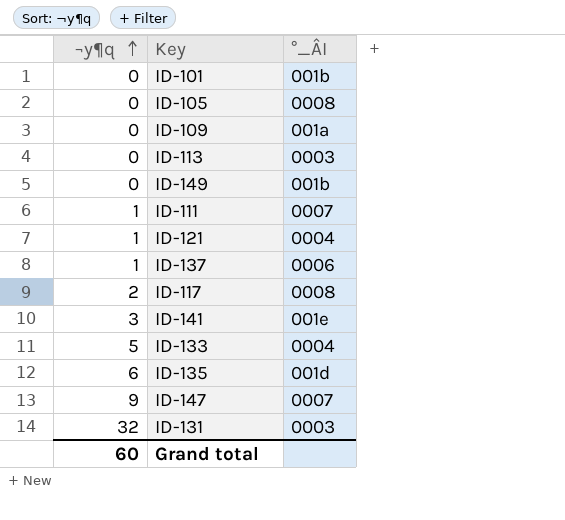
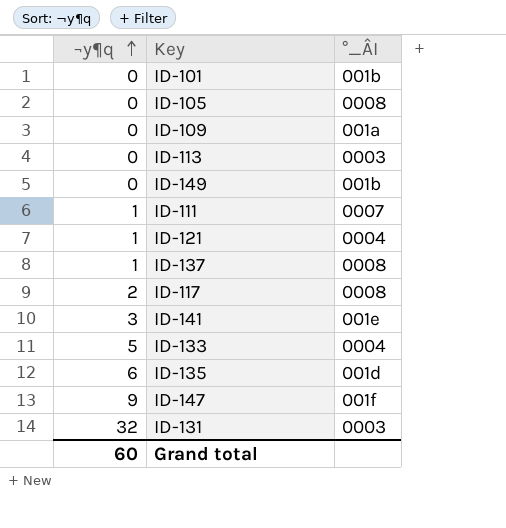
ID-137 | °_ÂI: 0006 -> 0008
ID-147 | °_ÂI: 0007 -> 001f

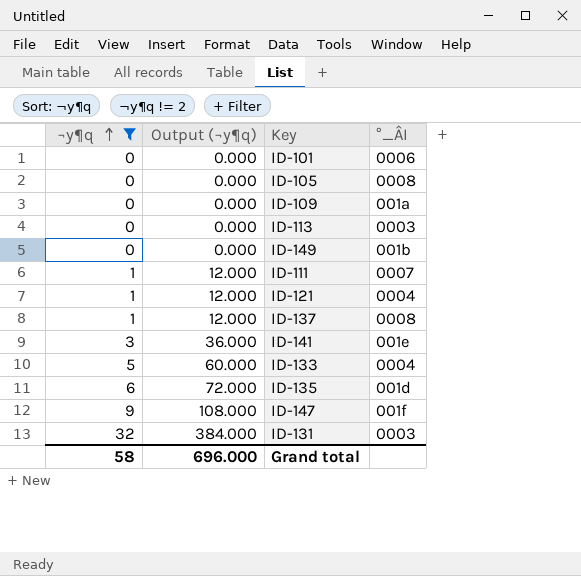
filter: none -> ¬y¶q != 2
column Output (¬y¶q) | formula: none -> [¬y¶q] * 12
ID-101 | °_ÂI: 001b -> 0006
Grand total | ¬y¶q: 60 -> 58

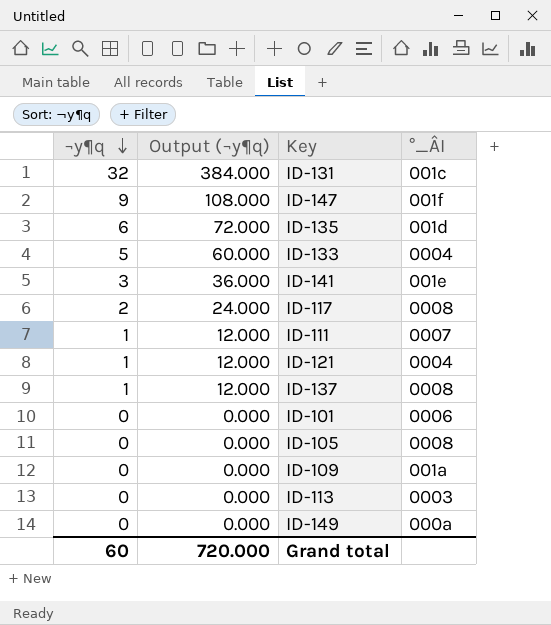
filter: ¬y¶q != 2 -> none
row order: ¬y¶q ascending -> ¬y¶q descending
ID-131 | °_ÂI: 0003 -> 001c
ID-149 | °_ÂI: 001b -> 000a
Grand total | ¬y¶q: 58 -> 60
Grand total | Output (¬y¶q): 696.000 -> 720.000

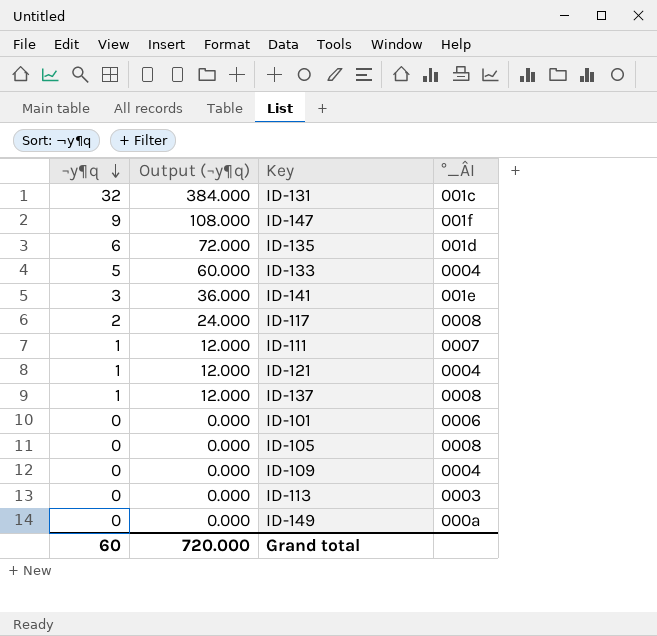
ID-109 | °_ÂI: 001a -> 0004

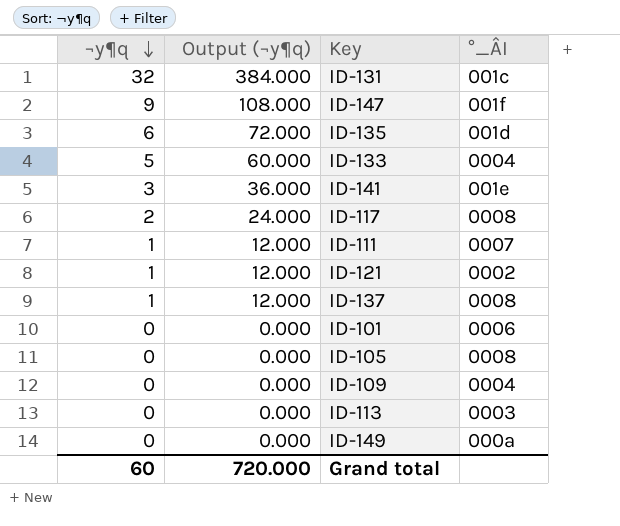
ID-121 | °_ÂI: 0004 -> 0002

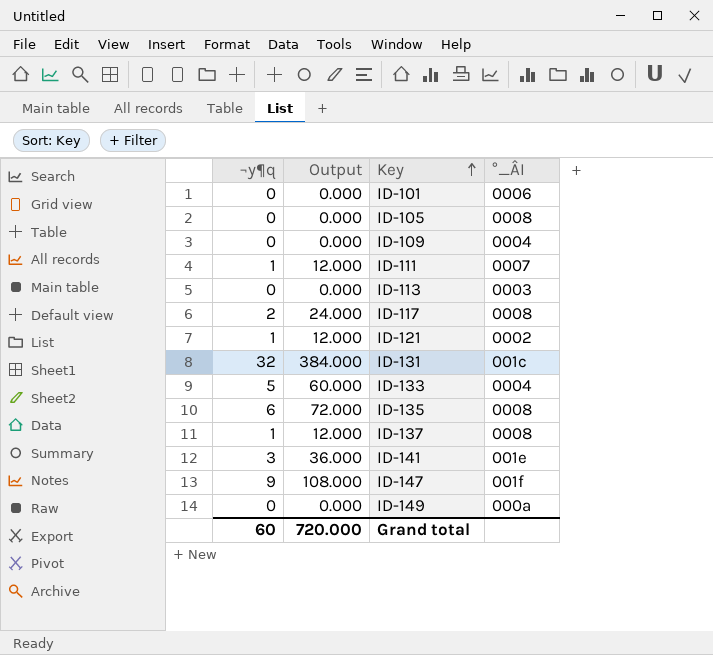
row order: ¬y¶q descending -> Key ascending
column name: Output (¬y¶q) -> Output
ID-135 | °_ÂI: 001d -> 0008

